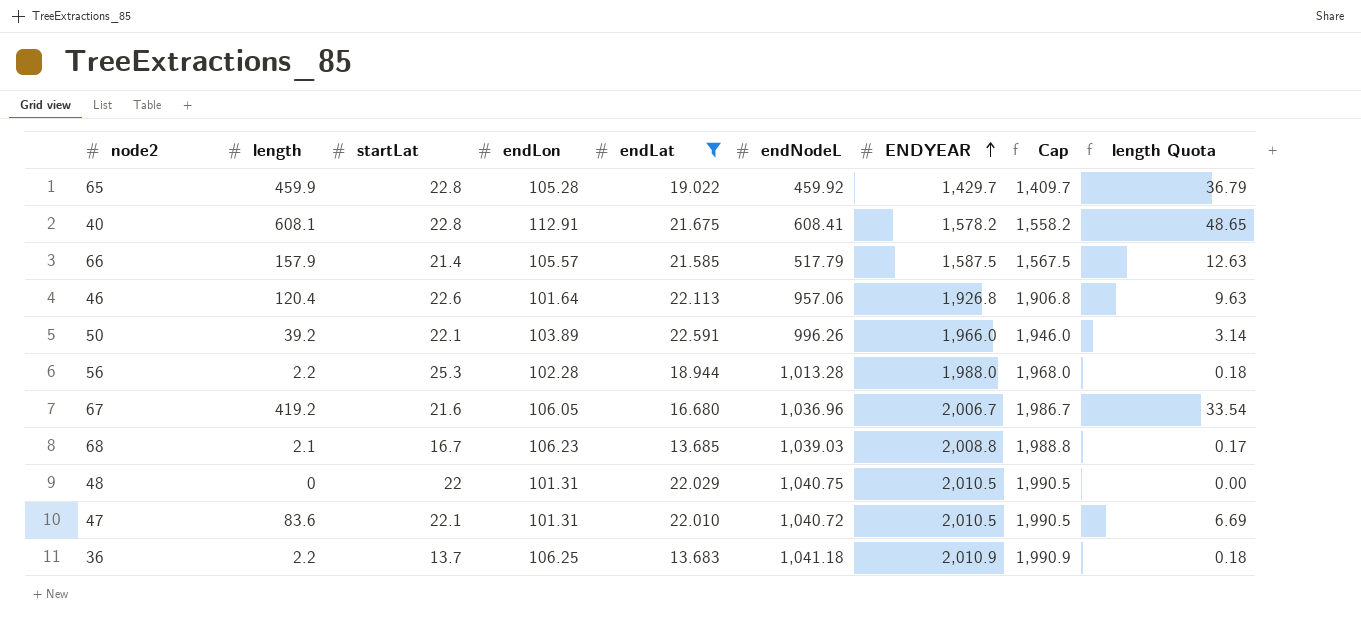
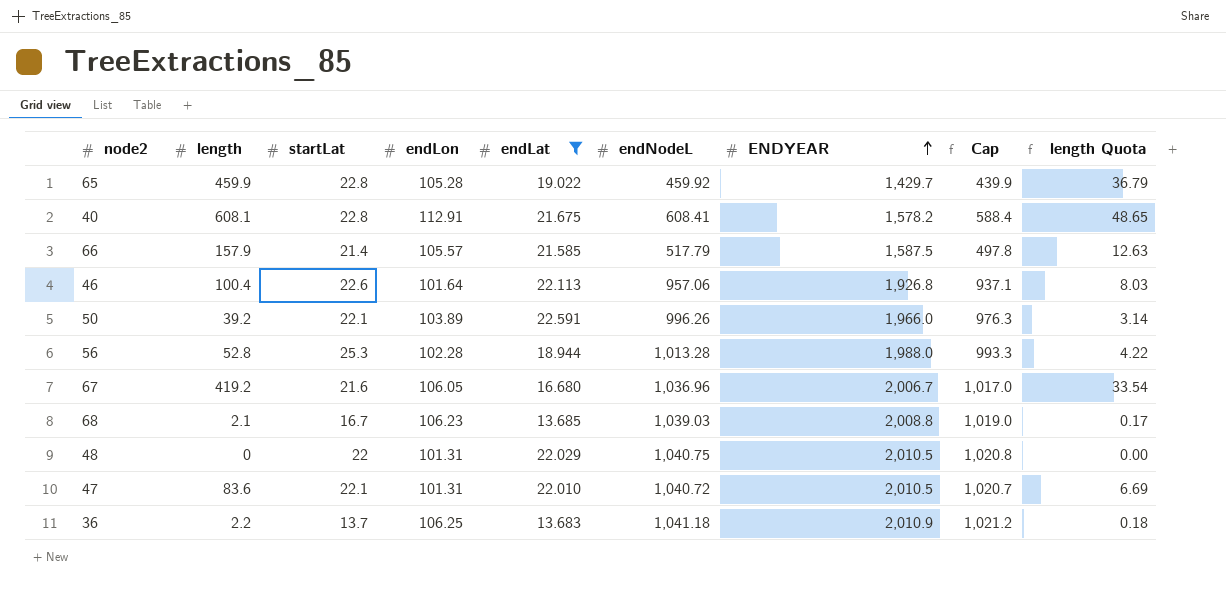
column Cap | formula: [ENDYEAR] - 20 -> [endNodeL] - 20
46 | length: 120.4 -> 100.4
46 | length Quota: 9.63 -> 8.03
56 | length: 2.2 -> 52.8
56 | length Quota: 0.18 -> 4.22

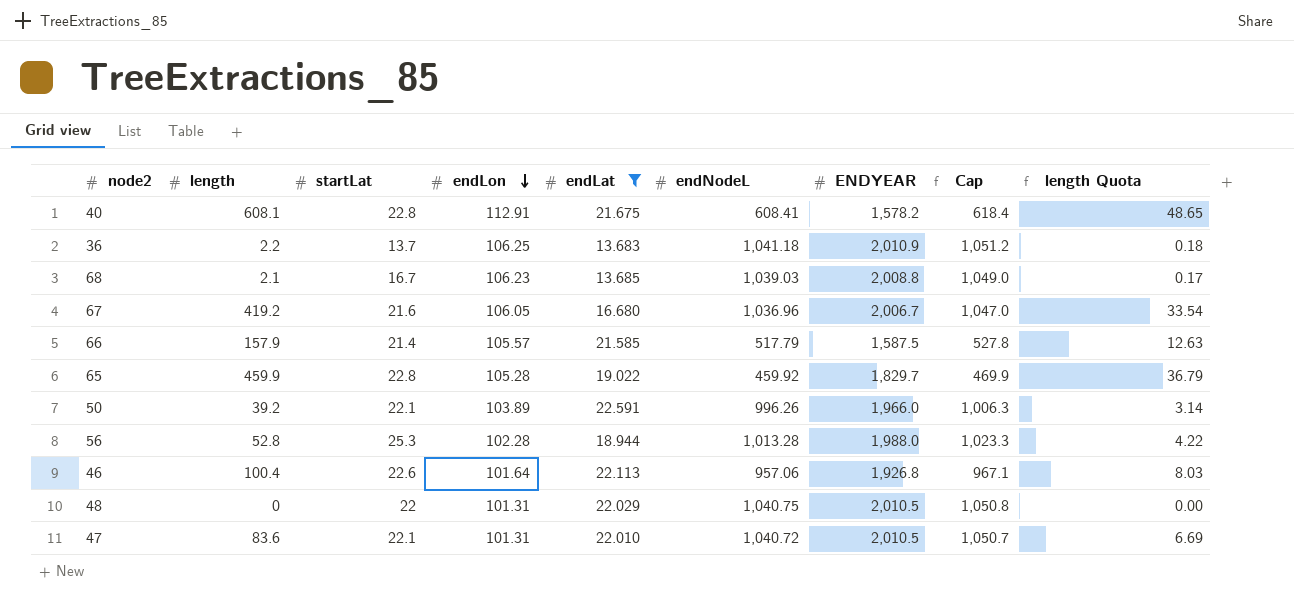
row order: ENDYEAR ascending -> endLon descending
column Cap | formula: [endNodeL] - 20 -> [endNodeL] + 10
65 | ENDYEAR: 1,429.7 -> 1,829.7

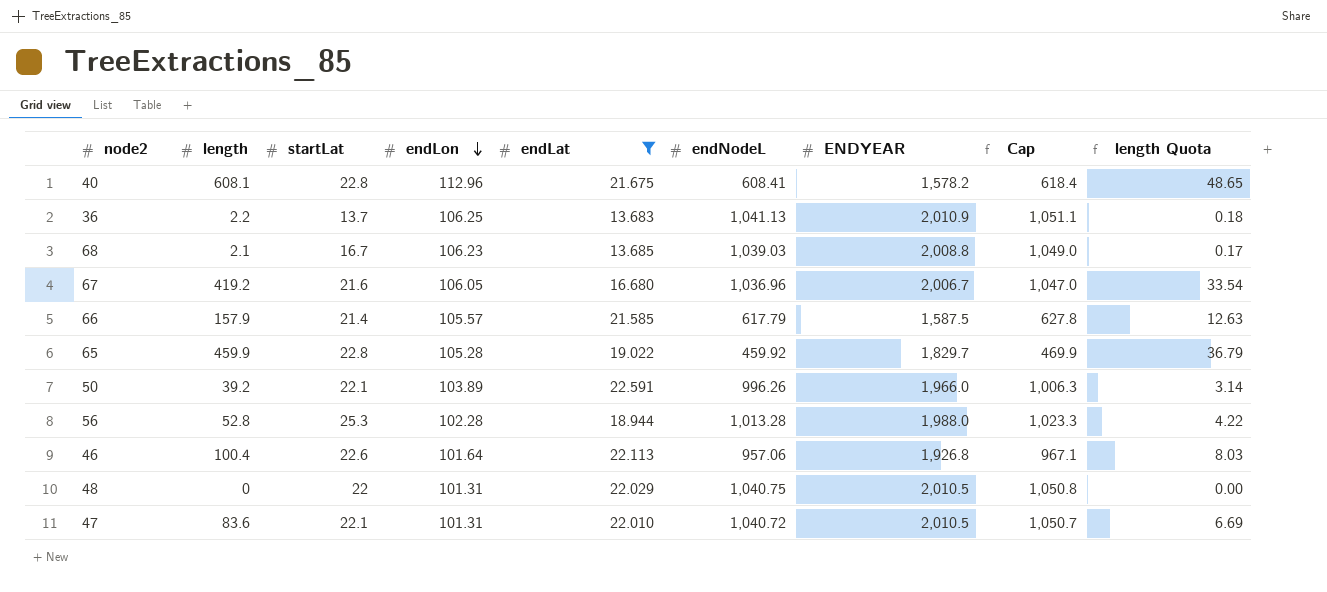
40 | endLon: 112.91 -> 112.96
36 | endNodeL: 1,041.18 -> 1,041.13
36 | Cap: 1,051.2 -> 1,051.1
66 | endNodeL: 517.79 -> 617.79
66 | Cap: 527.8 -> 627.8

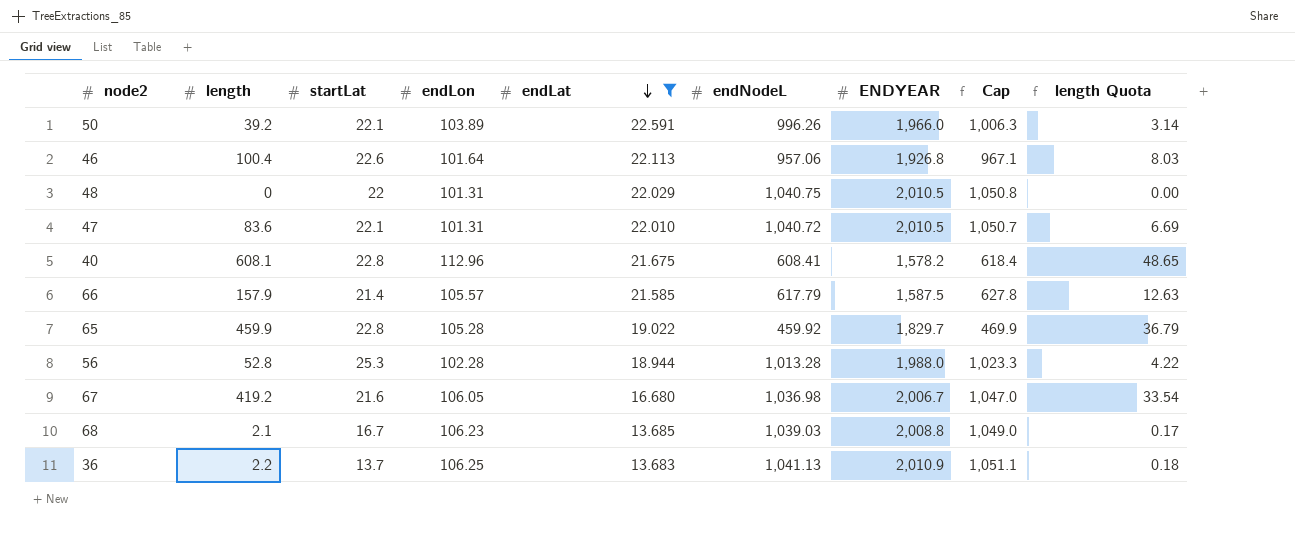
row order: endLon descending -> endLat descending
67 | endNodeL: 1,036.96 -> 1,036.98

